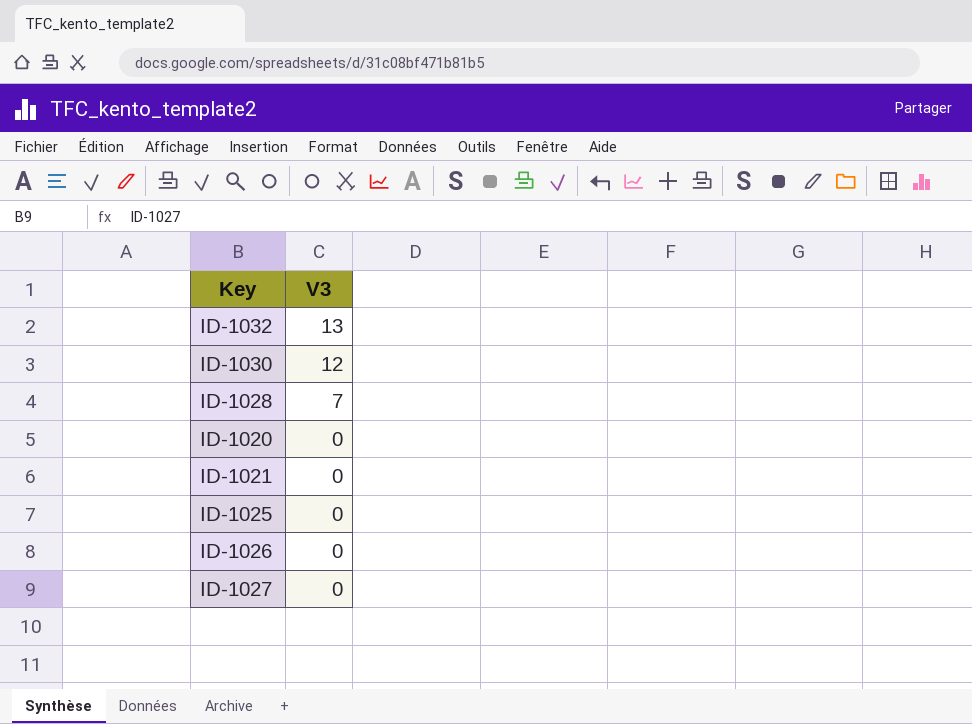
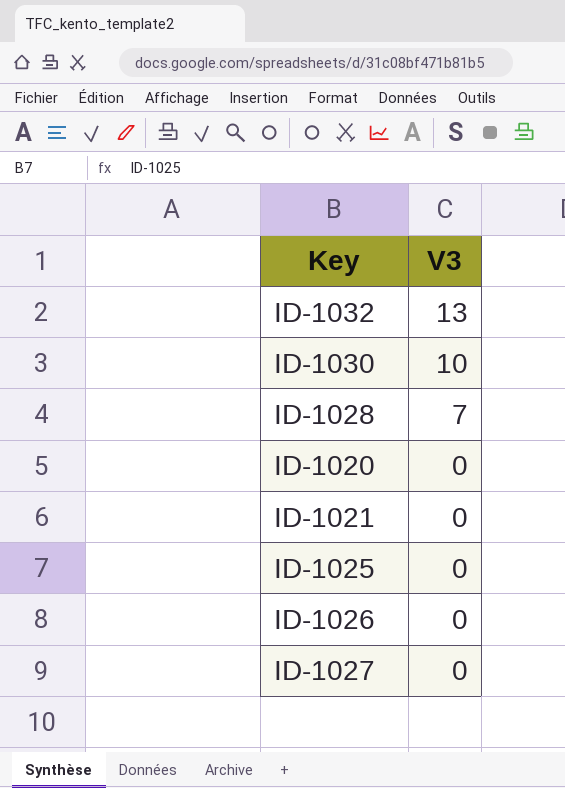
ID-1030 | V3: 12 -> 10

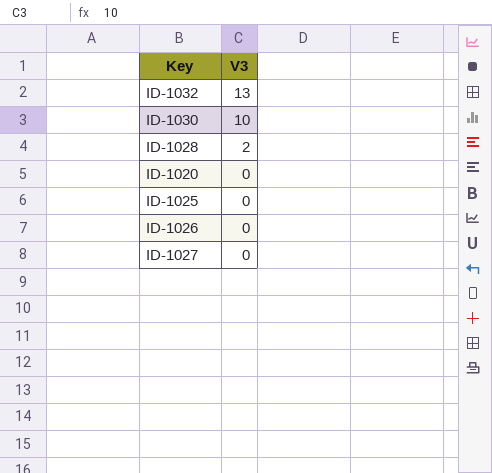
row ID-1021: 0 -> none
ID-1028 | V3: 7 -> 2

